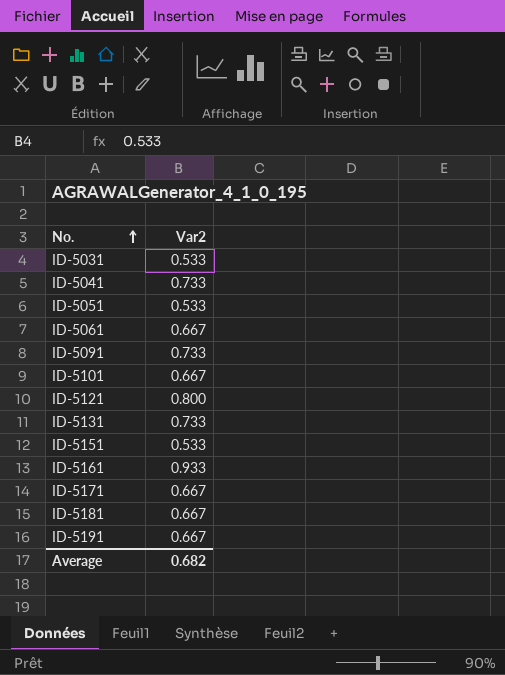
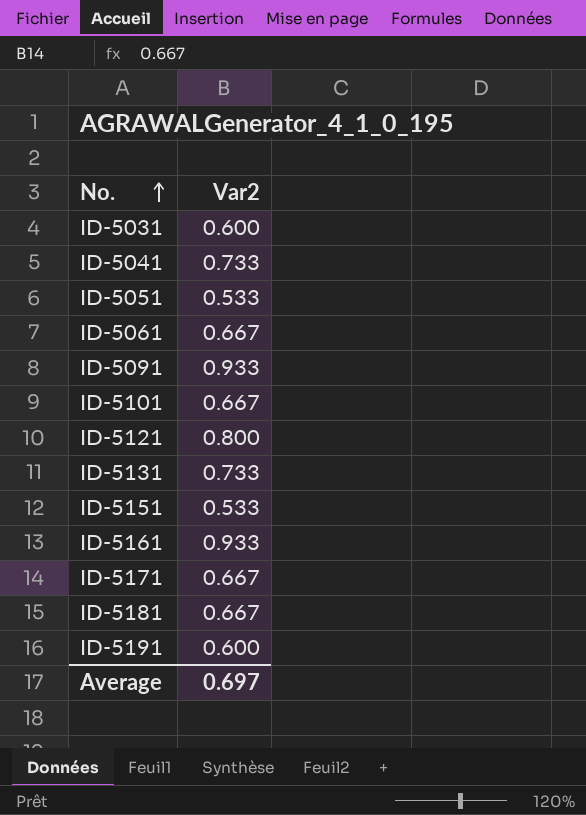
ID-5031 | Var2: 0.533 -> 0.600
ID-5091 | Var2: 0.733 -> 0.933
ID-5191 | Var2: 0.667 -> 0.600
Average | Var2: 0.682 -> 0.697

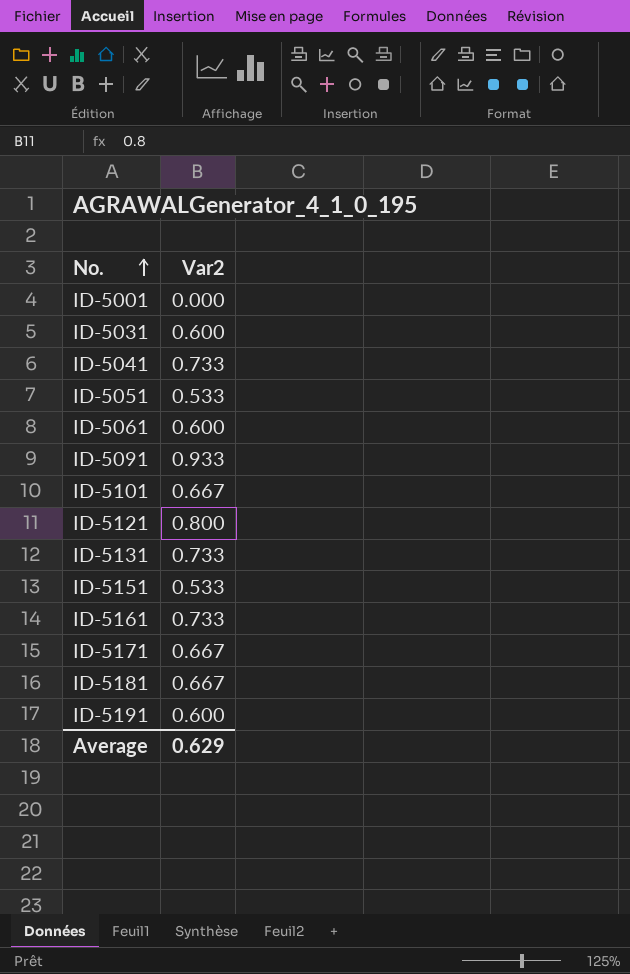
row ID-5001: none -> 0.000
ID-5061 | Var2: 0.667 -> 0.600
ID-5161 | Var2: 0.933 -> 0.733
Average | Var2: 0.697 -> 0.629

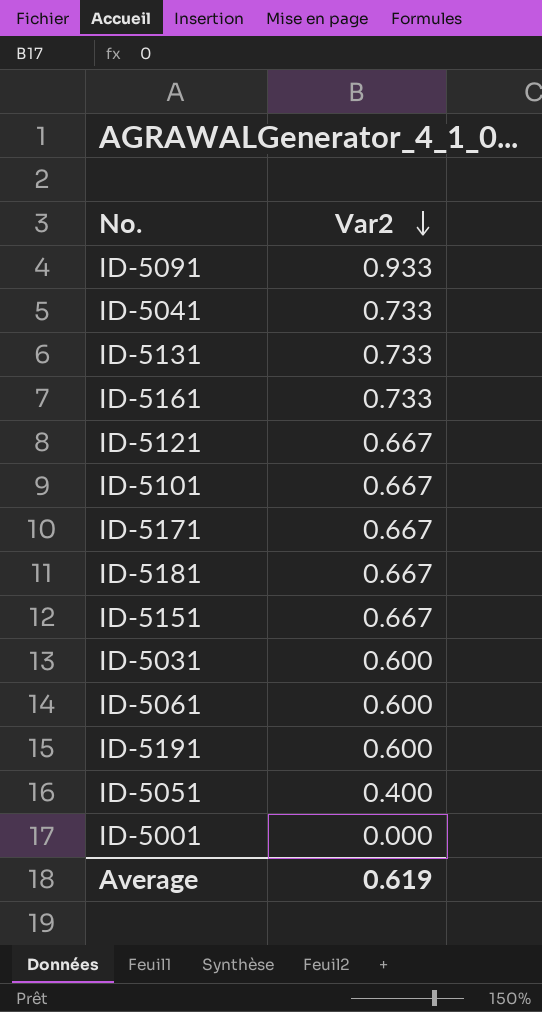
row order: No. ascending -> Var2 descending
ID-5121 | Var2: 0.800 -> 0.667
ID-5151 | Var2: 0.533 -> 0.667
ID-5051 | Var2: 0.533 -> 0.400
Average | Var2: 0.629 -> 0.619

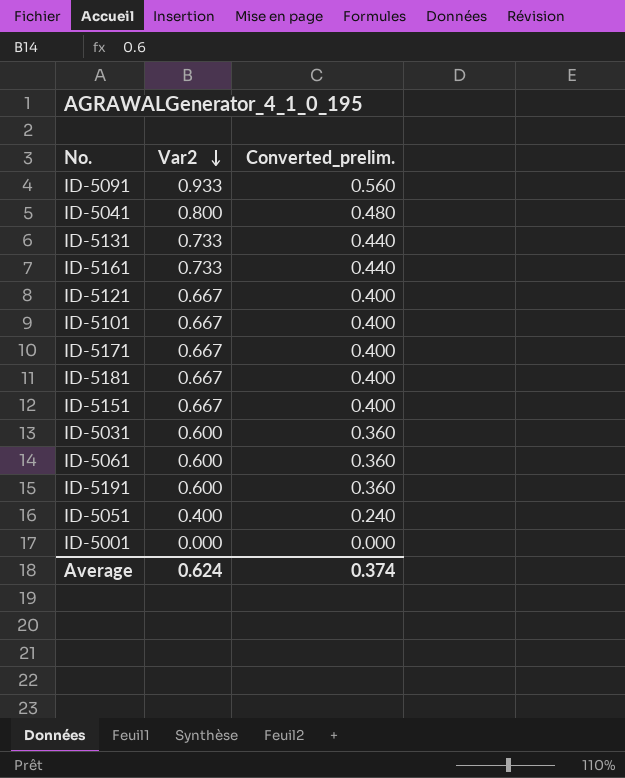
column Converted_prelim. | formula: none -> [Var2] * 0.6
ID-5041 | Var2: 0.733 -> 0.800
Average | Var2: 0.619 -> 0.624

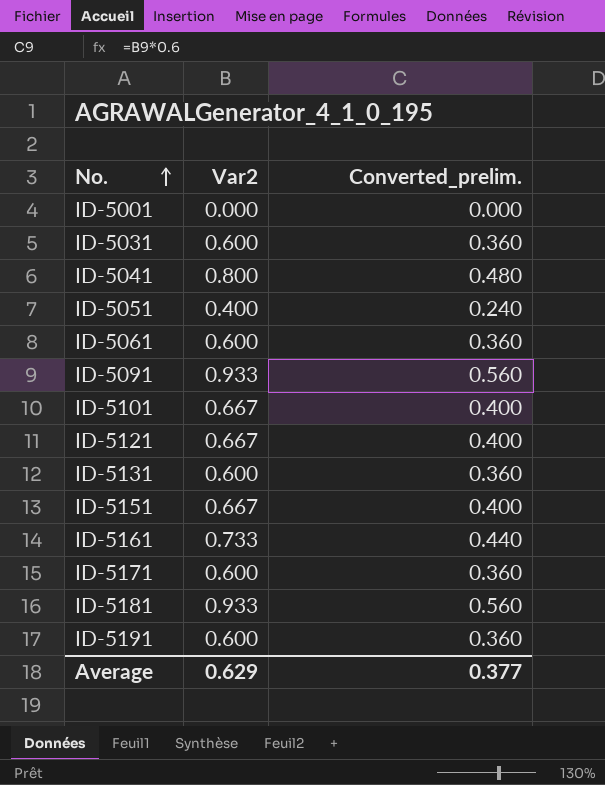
row order: Var2 descending -> No. ascending
ID-5131 | Var2: 0.733 -> 0.600
ID-5131 | Converted_prelim.: 0.440 -> 0.360
ID-5171 | Var2: 0.667 -> 0.600
ID-5171 | Converted_prelim.: 0.400 -> 0.360
ID-5181 | Var2: 0.667 -> 0.933
ID-5181 | Converted_prelim.: 0.400 -> 0.560
Average | Var2: 0.624 -> 0.629
Average | Converted_prelim.: 0.374 -> 0.377

